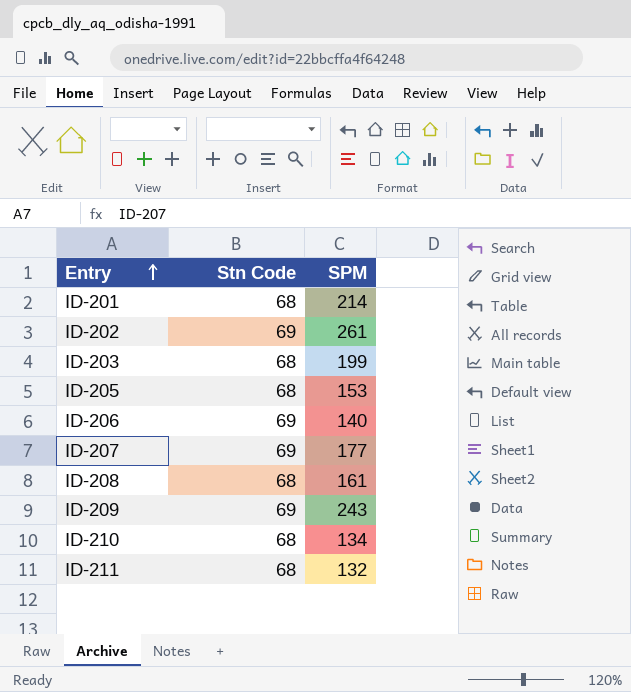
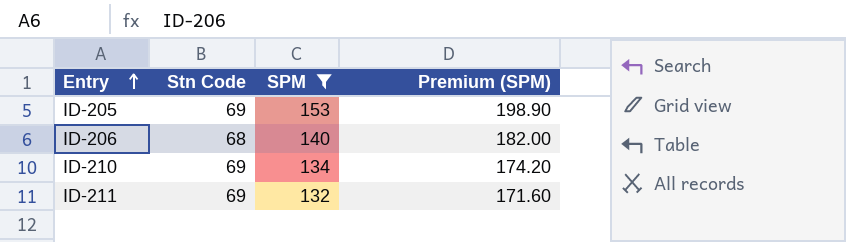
filter: none -> SPM <= 153
column Premium (SPM) | formula: none -> [SPM] * 1.3
ID-205 | Stn Code: 68 -> 69
ID-206 | Stn Code: 69 -> 68
ID-210 | Stn Code: 68 -> 69
ID-211 | Stn Code: 68 -> 69

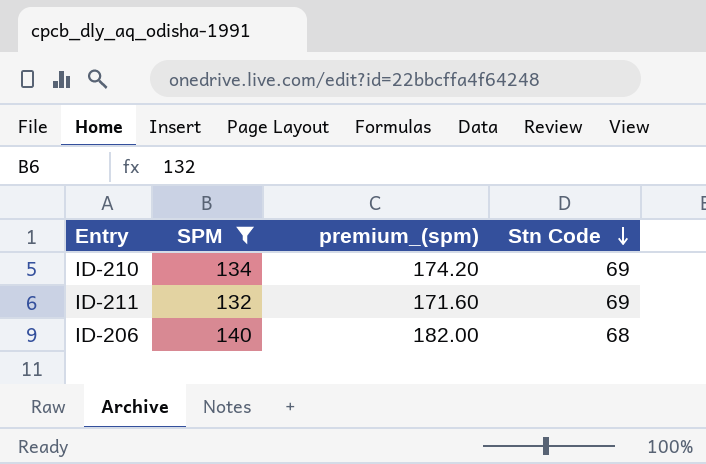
row order: Entry ascending -> Stn Code descending
column name: Premium (SPM) -> premium_(spm)
column Stn Code | position: 2 -> 4
row ID-205: 69 | 153 | 198.90 -> none

